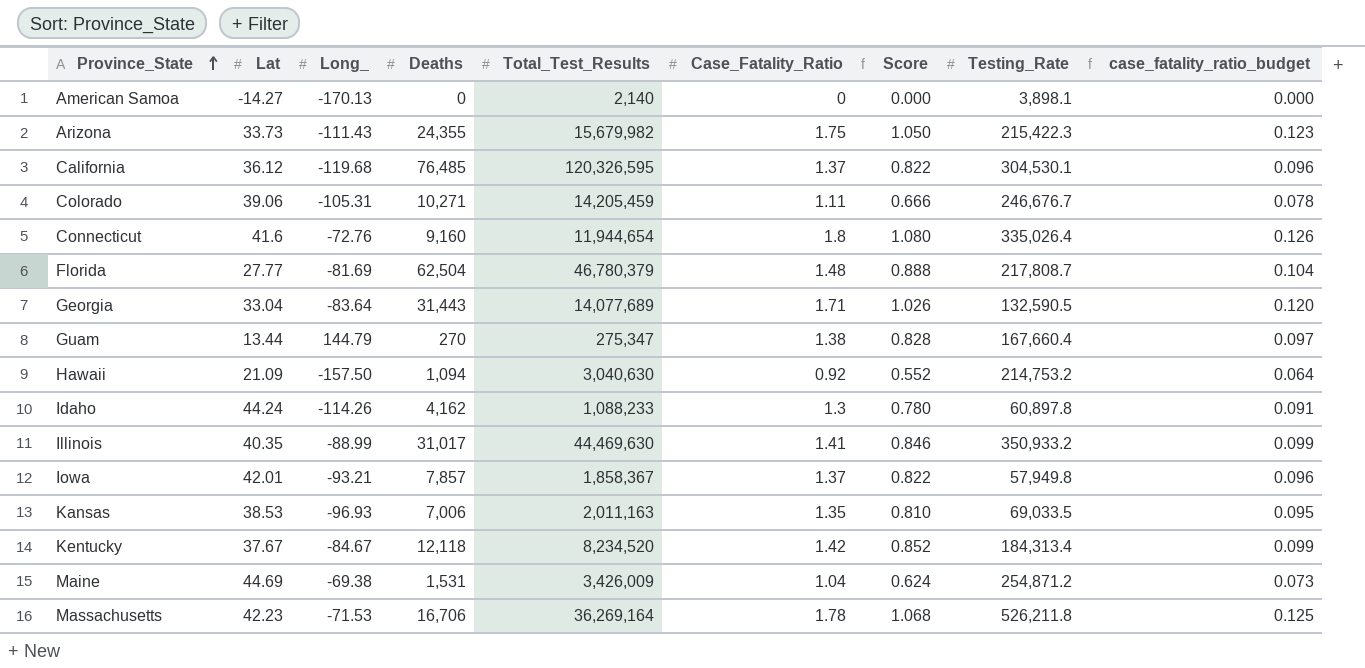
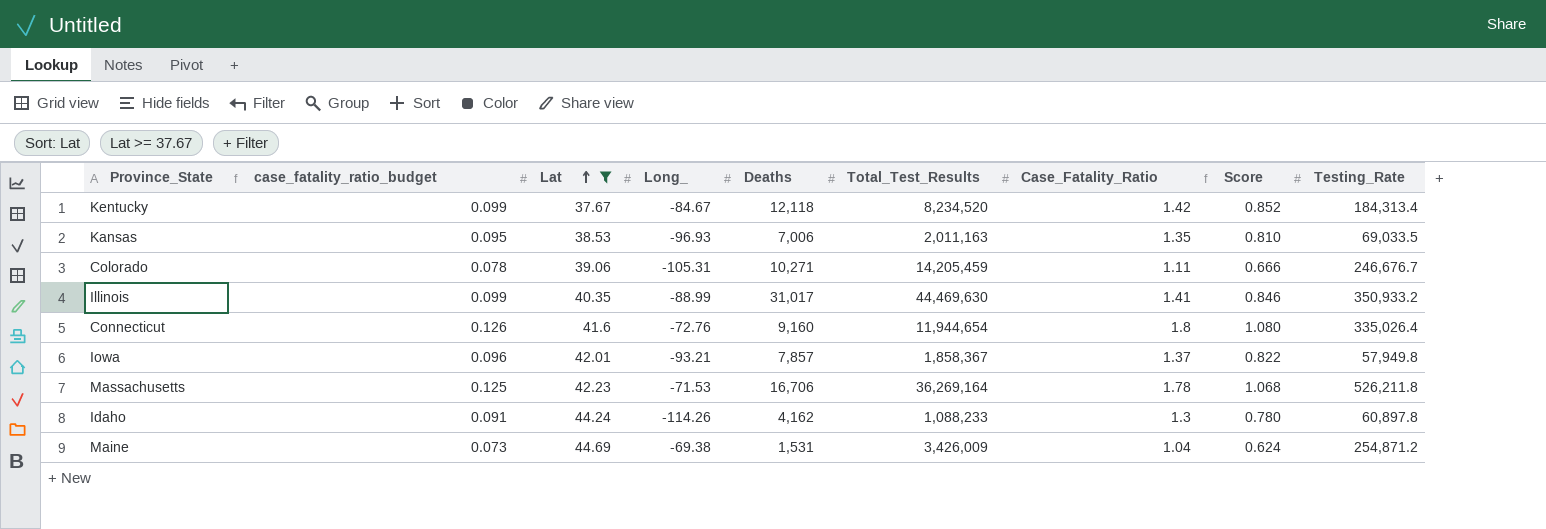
filter: none -> Lat >= 37.67
row order: Province_State ascending -> Lat ascending
column case_fatality_ratio_budget | position: 9 -> 2

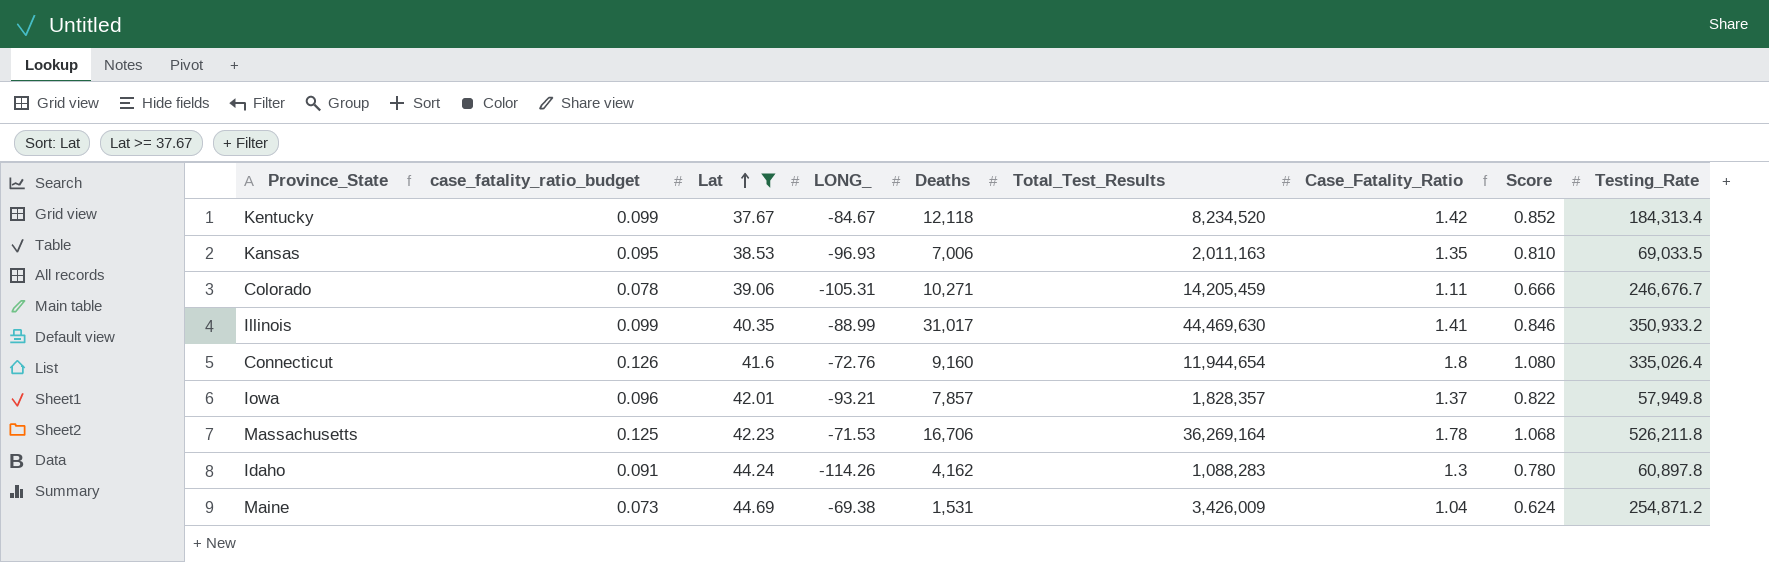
column name: Long_ -> LONG_
Iowa | Total_Test_Results: 1,858,367 -> 1,828,357
Idaho | Total_Test_Results: 1,088,233 -> 1,088,283

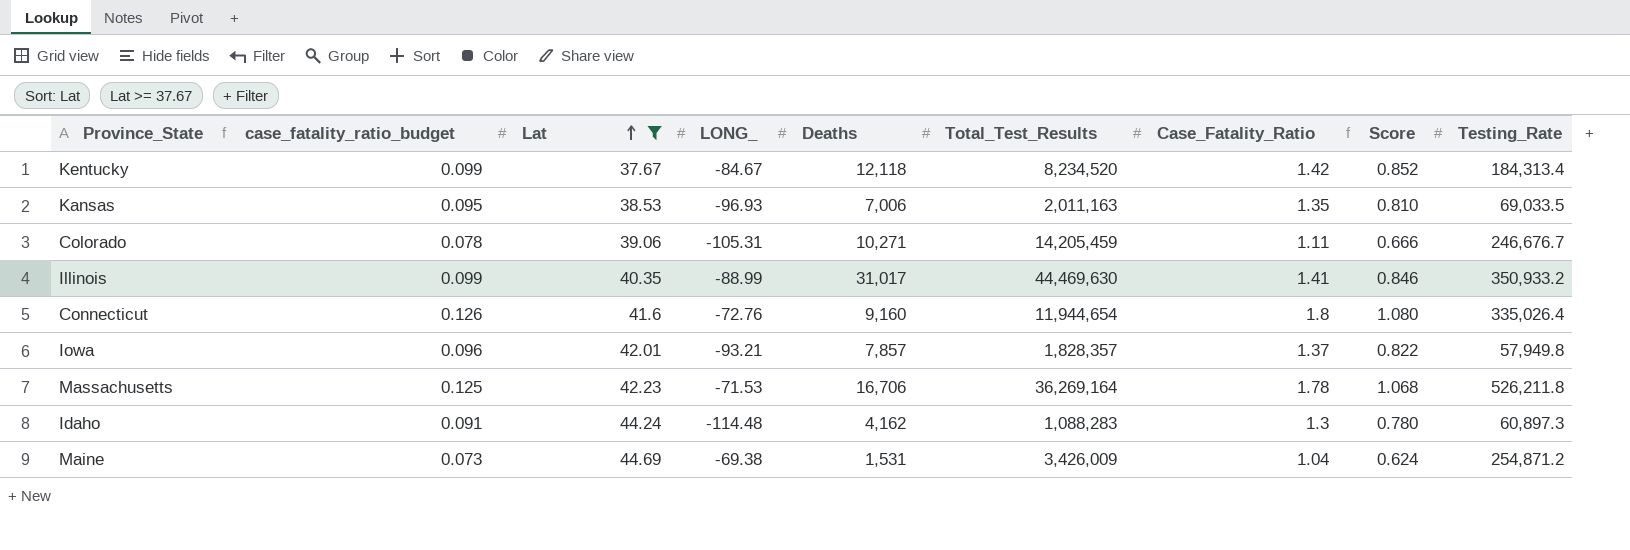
Idaho | LONG_: -114.26 -> -114.48
Idaho | Testing_Rate: 60,897.8 -> 60,897.3

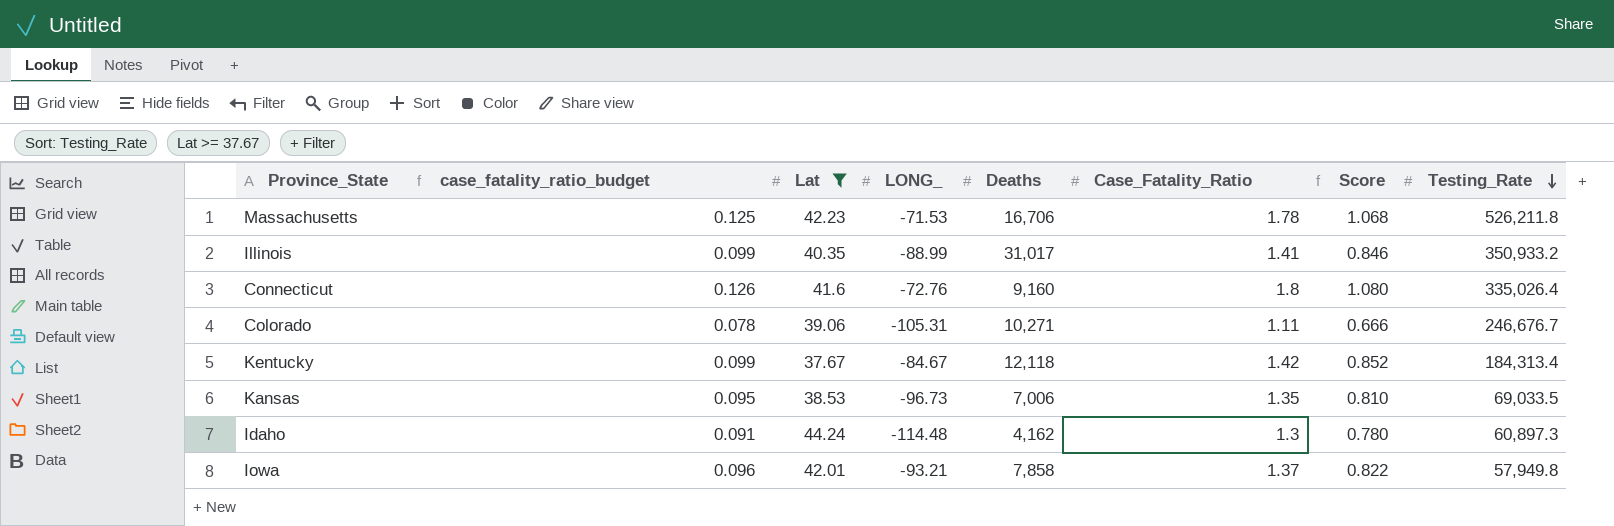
row order: Lat ascending -> Testing_Rate descending
column Total_Test_Results | position: 6 -> none
row Maine: 0.073 | 44.69 | -69.38 | 1,531 | 3,426,009 | 1.04 | 0.624 | 254,871.2 -> none
Kansas | LONG_: -96.93 -> -96.73
Iowa | Deaths: 7,857 -> 7,858

